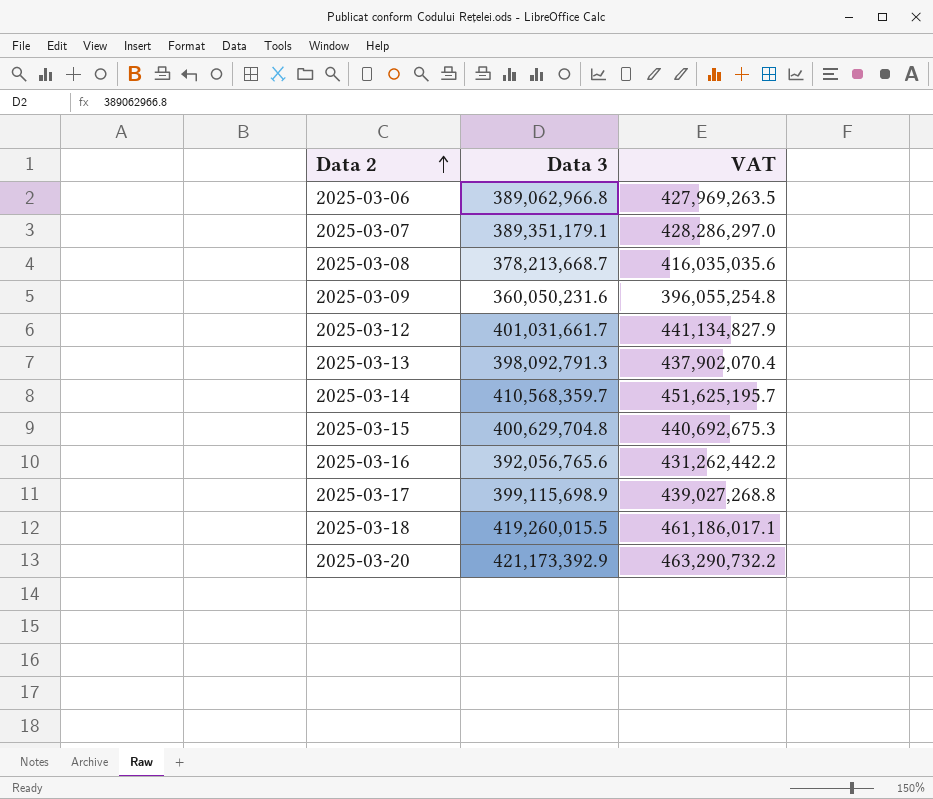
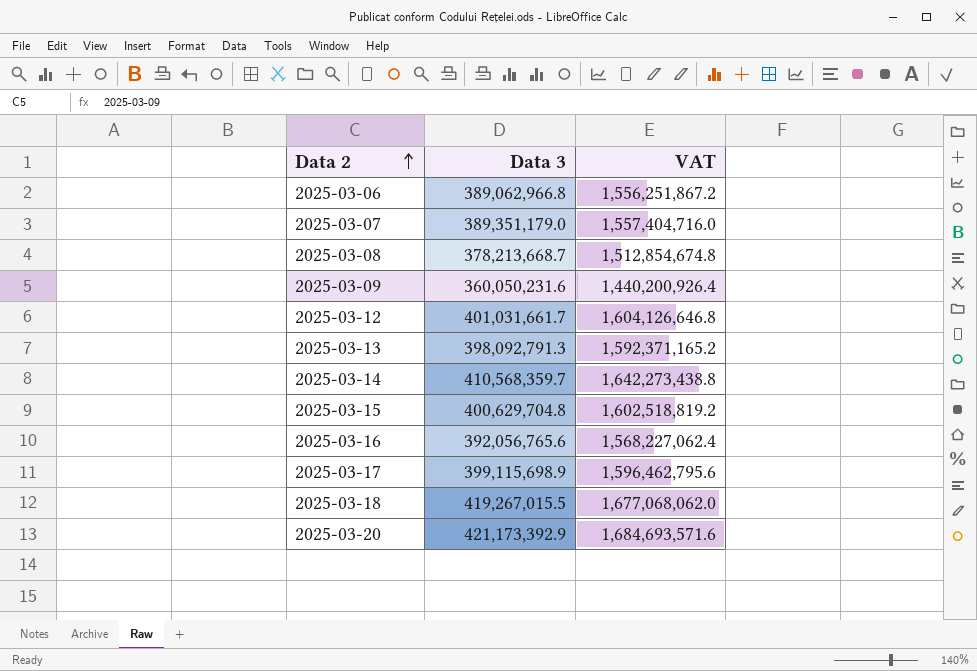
column VAT | formula: [Data 3] * 1.1 -> [Data 3] * 4
2025-03-07 | Data 3: 389,351,179.1 -> 389,351,179.0
2025-03-18 | Data 3: 419,260,015.5 -> 419,267,015.5

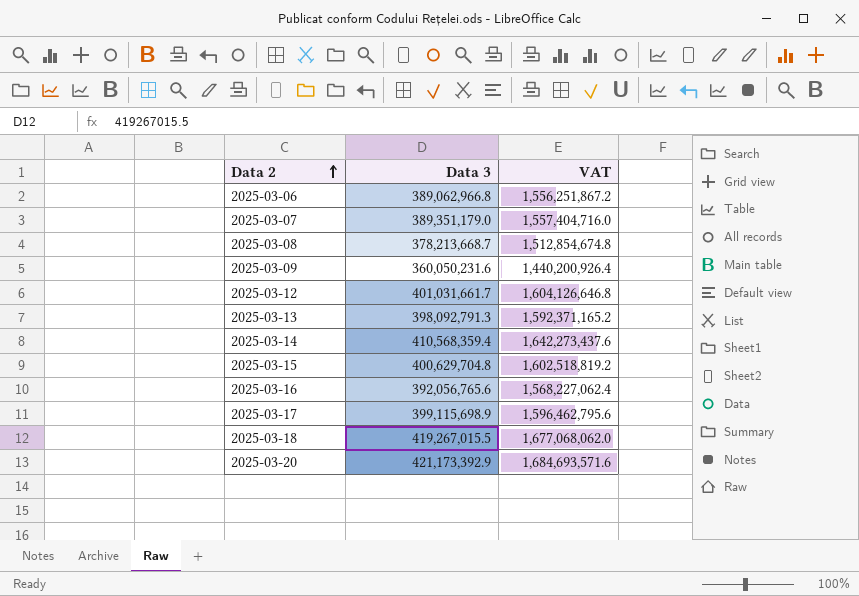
2025-03-14 | Data 3: 410,568,359.7 -> 410,568,359.4
2025-03-14 | VAT: 1,642,273,438.8 -> 1,642,273,437.6

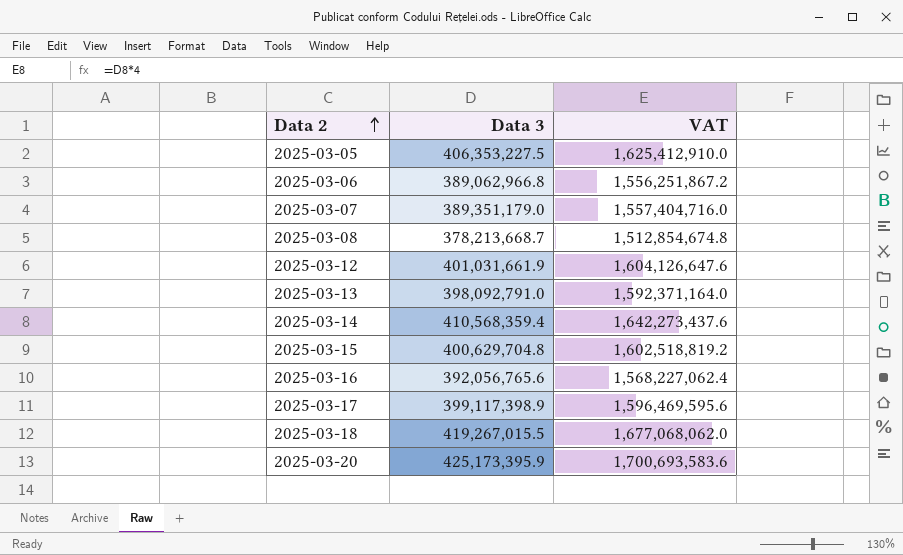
row 2025-03-09: 360,050,231.6 | 1,440,200,926.4 -> none
row 2025-03-05: none -> 406,353,227.5 | 1,625,412,910.0
2025-03-12 | Data 3: 401,031,661.7 -> 401,031,661.9
2025-03-12 | VAT: 1,604,126,646.8 -> 1,604,126,647.6
2025-03-13 | Data 3: 398,092,791.3 -> 398,092,791.0
2025-03-13 | VAT: 1,592,371,165.2 -> 1,592,371,164.0
2025-03-17 | Data 3: 399,115,698.9 -> 399,117,398.9
2025-03-17 | VAT: 1,596,462,795.6 -> 1,596,469,595.6
2025-03-20 | Data 3: 421,173,392.9 -> 425,173,395.9
2025-03-20 | VAT: 1,684,693,571.6 -> 1,700,693,583.6

